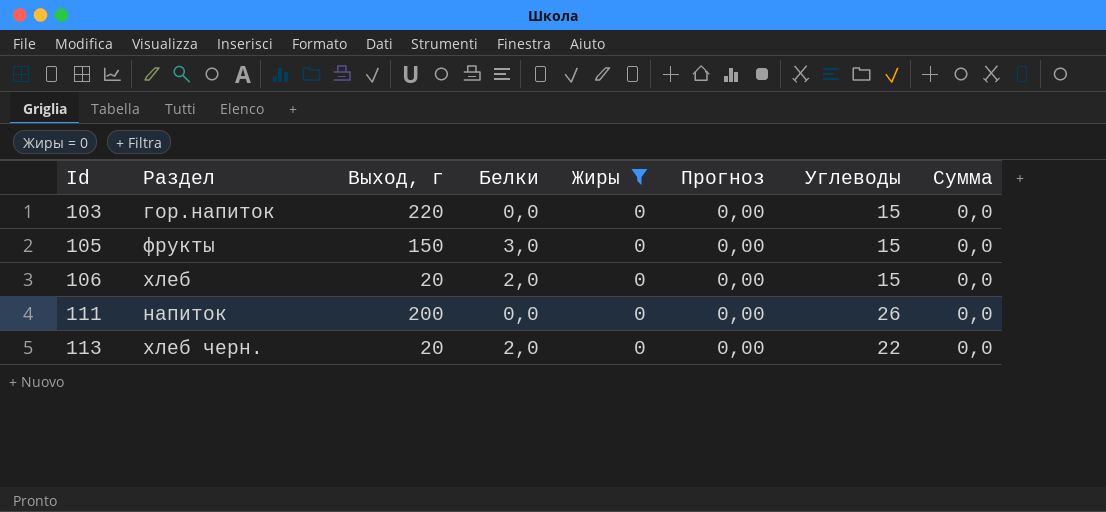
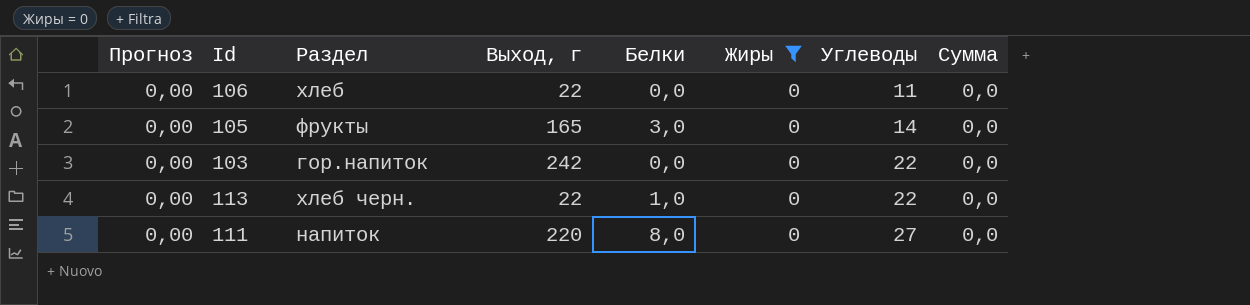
row order: Id ascending -> Углеводы ascending
column Прогноз | position: 6 -> 1
106 | Выход, г: 20 -> 22
106 | Белки: 2,0 -> 0,0
106 | Углеводы: 15 -> 11
105 | Выход, г: 150 -> 165
105 | Углеводы: 15 -> 14
103 | Выход, г: 220 -> 242
103 | Углеводы: 15 -> 22
113 | Выход, г: 20 -> 22
113 | Белки: 2,0 -> 1,0
111 | Выход, г: 200 -> 220
111 | Белки: 0,0 -> 8,0
111 | Углеводы: 26 -> 27

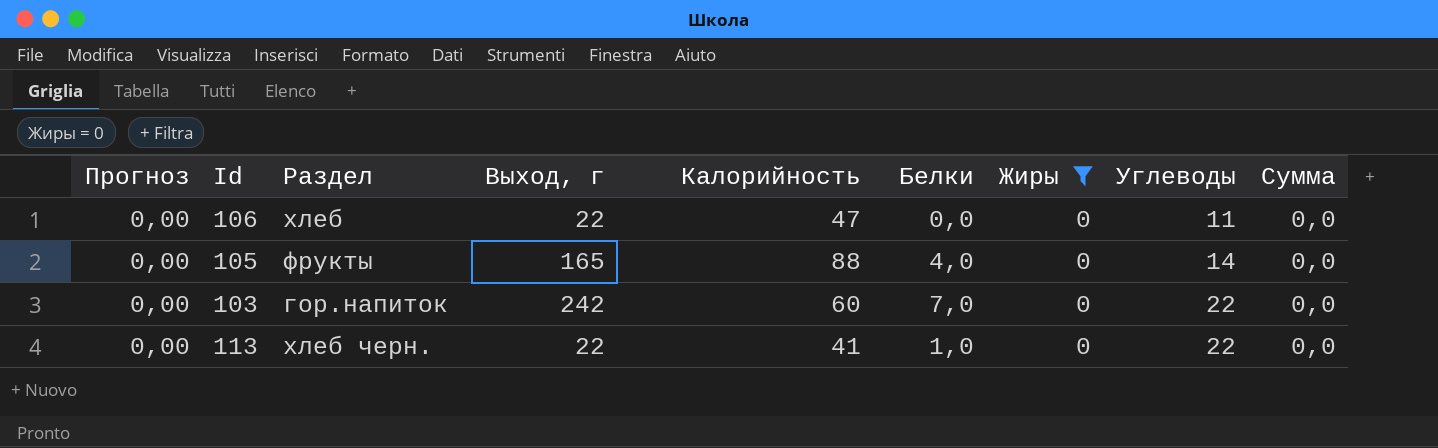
column Калорийность | position: none -> 5
row 111: 0,00 | напиток | 220 | 8,0 | 0 | 27 | 0,0 -> none
105 | Белки: 3,0 -> 4,0
103 | Белки: 0,0 -> 7,0

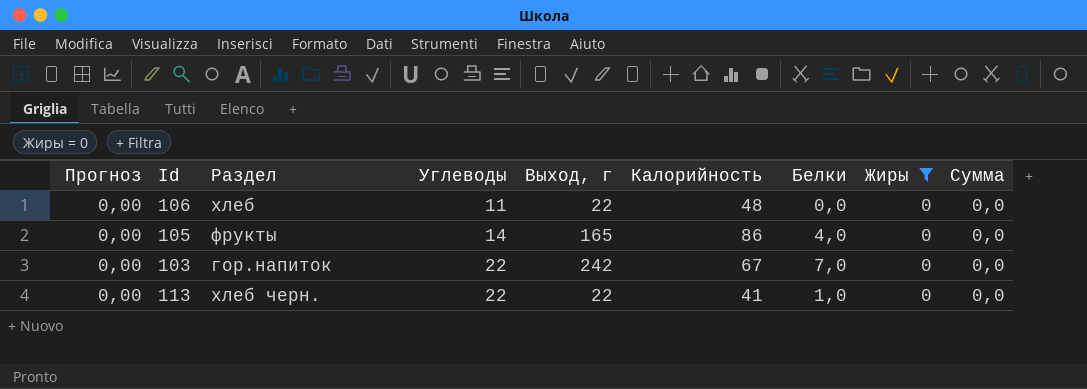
column Углеводы | position: 8 -> 4
106 | Калорийность: 47 -> 48
105 | Калорийность: 88 -> 86
103 | Калорийность: 60 -> 67

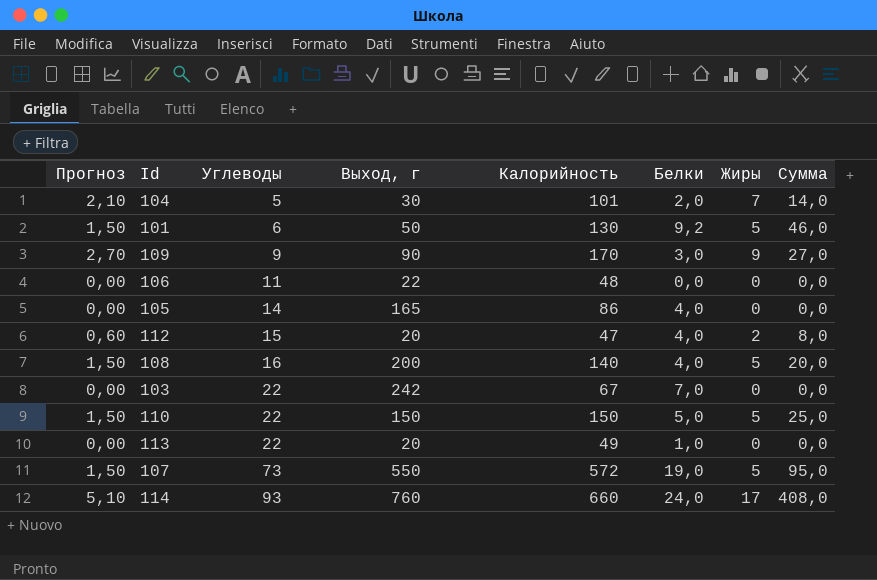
filter: Жиры = 0 -> none
column Раздел | position: 3 -> none
113 | Выход, г: 22 -> 20
113 | Калорийность: 41 -> 49

